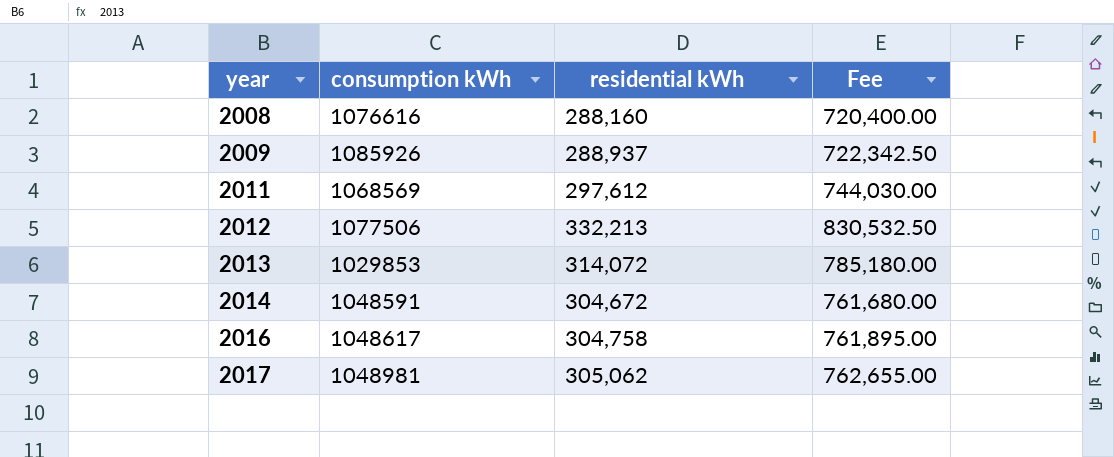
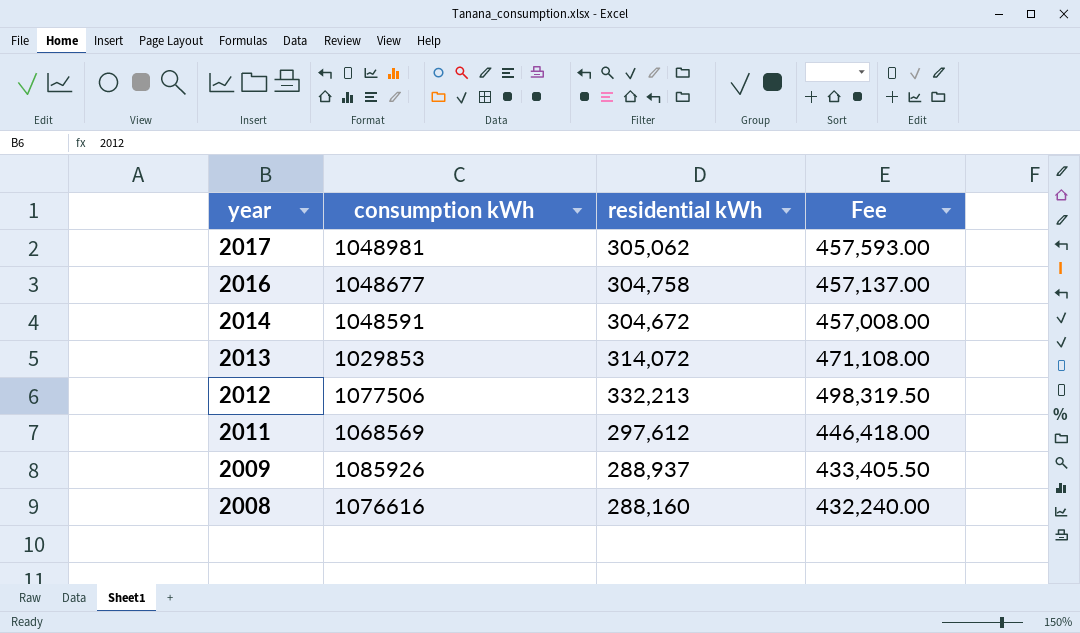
row order: year ascending -> year descending
column Fee | formula: [residential kWh] * 2.5 -> [residential kWh] * 1.5
2016 | consumption kWh: 1048617 -> 1048677

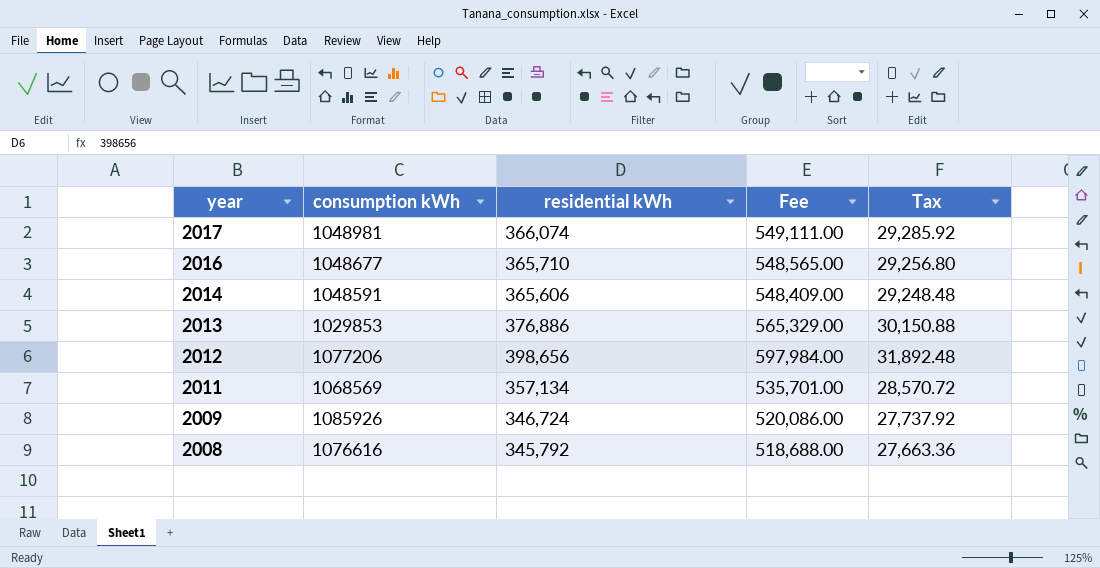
column Tax | formula: none -> [residential kWh] * 0.08
2017 | residential kWh: 305,062 -> 366,074
2017 | Fee: 457,593.00 -> 549,111.00
2016 | residential kWh: 304,758 -> 365,710
2016 | Fee: 457,137.00 -> 548,565.00
2014 | residential kWh: 304,672 -> 365,606
2014 | Fee: 457,008.00 -> 548,409.00
2013 | residential kWh: 314,072 -> 376,886
2013 | Fee: 471,108.00 -> 565,329.00
2012 | consumption kWh: 1077506 -> 1077206
2012 | residential kWh: 332,213 -> 398,656
2012 | Fee: 498,319.50 -> 597,984.00
2011 | residential kWh: 297,612 -> 357,134
2011 | Fee: 446,418.00 -> 535,701.00
2009 | residential kWh: 288,937 -> 346,724
2009 | Fee: 433,405.50 -> 520,086.00
2008 | residential kWh: 288,160 -> 345,792
2008 | Fee: 432,240.00 -> 518,688.00

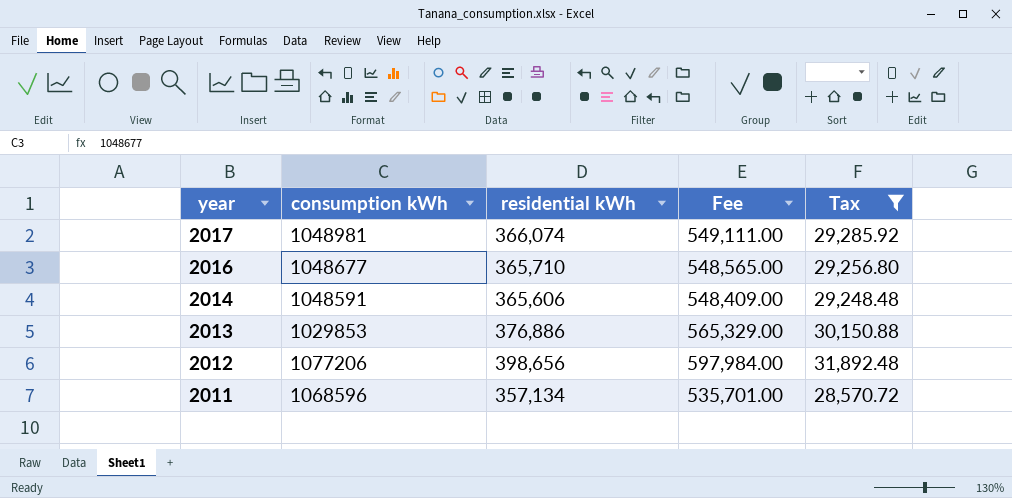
filter: none -> Tax >= 28,570.72
2011 | consumption kWh: 1068569 -> 1068596

